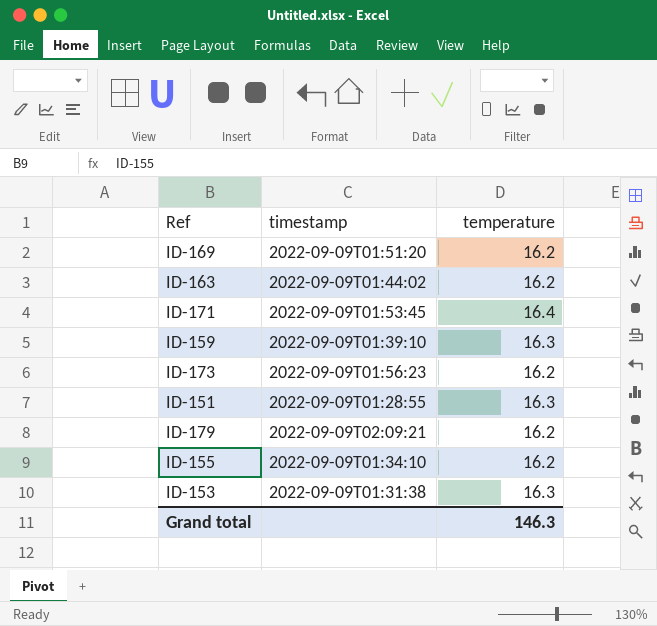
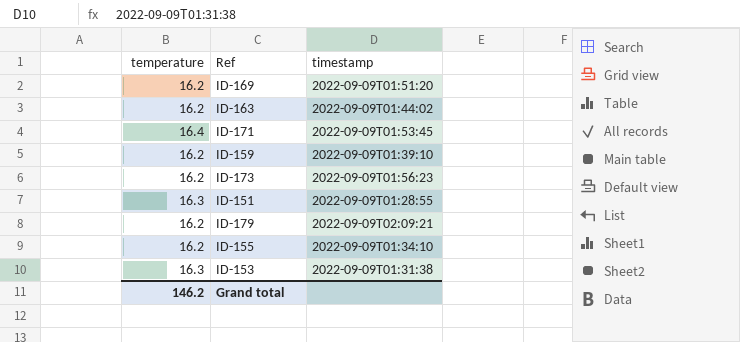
column temperature | position: 3 -> 1
ID-159 | temperature: 16.3 -> 16.2
Grand total | temperature: 146.3 -> 146.2

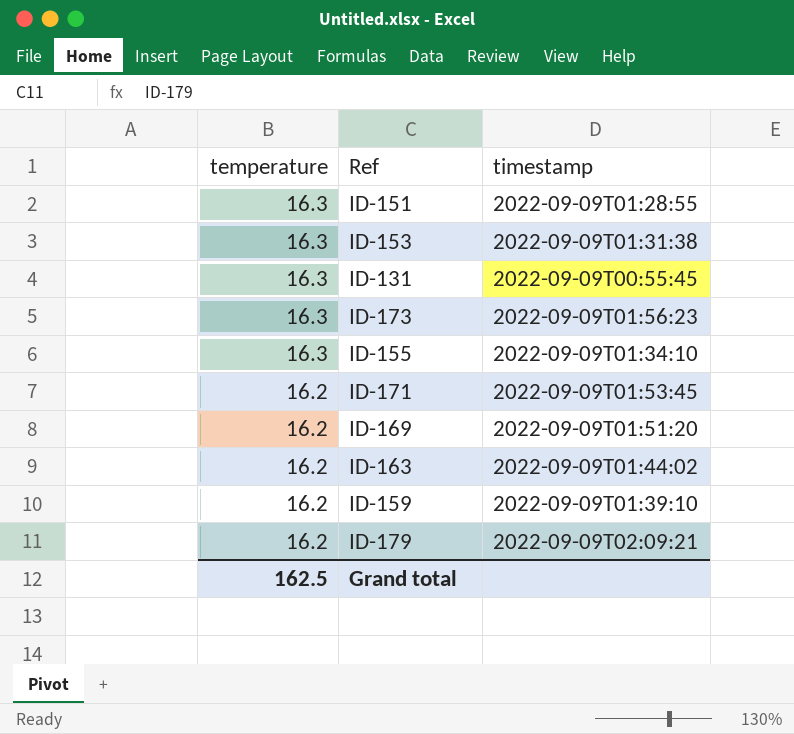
row order: none -> temperature descending
row ID-131: none -> 16.3 | 2022-09-09T00:55:45
ID-173 | temperature: 16.2 -> 16.3
ID-155 | temperature: 16.2 -> 16.3
ID-171 | temperature: 16.4 -> 16.2
Grand total | temperature: 146.2 -> 162.5

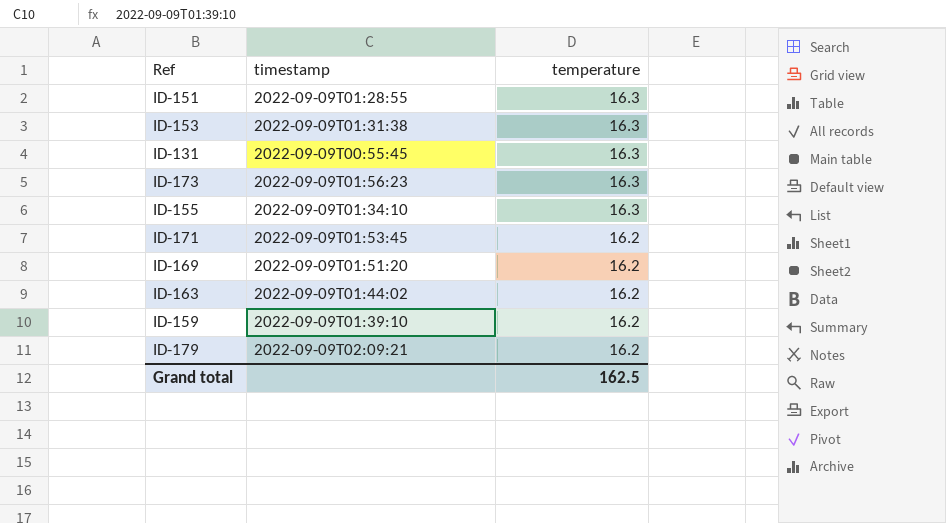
column temperature | position: 1 -> 3

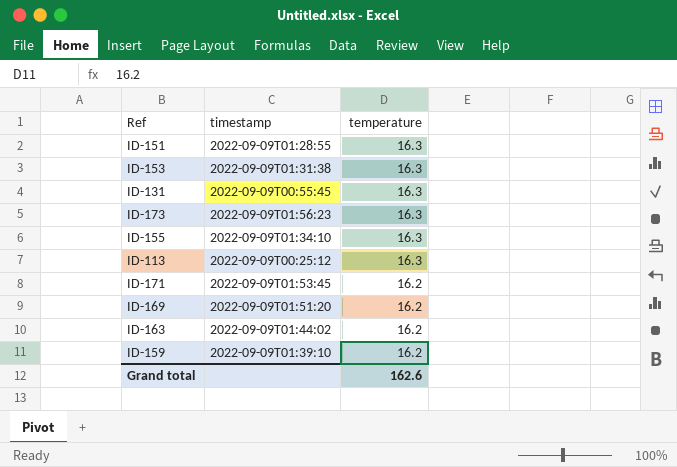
row ID-179: 2022-09-09T02:09:21 | 16.2 -> none
row ID-113: none -> 2022-09-09T00:25:12 | 16.3
Grand total | temperature: 162.5 -> 162.6

